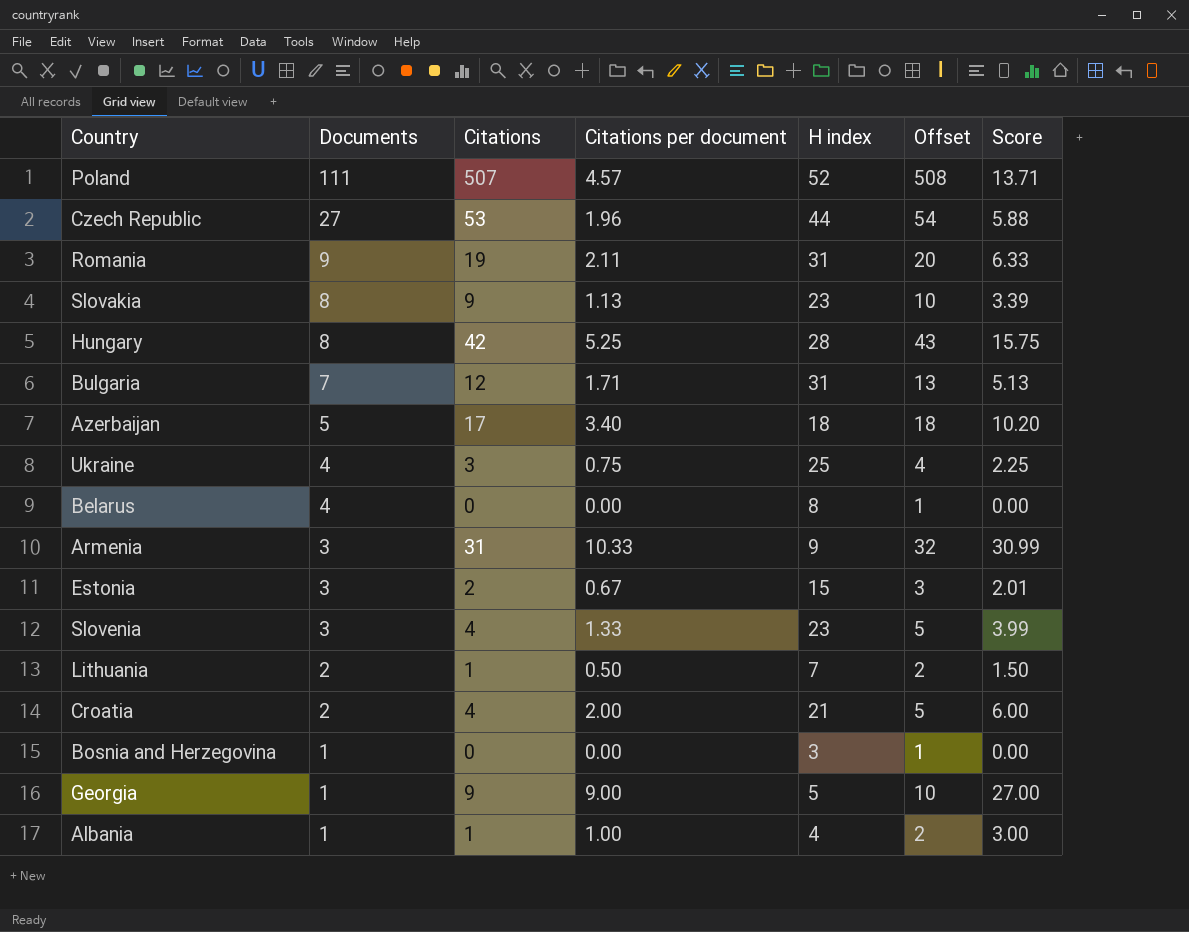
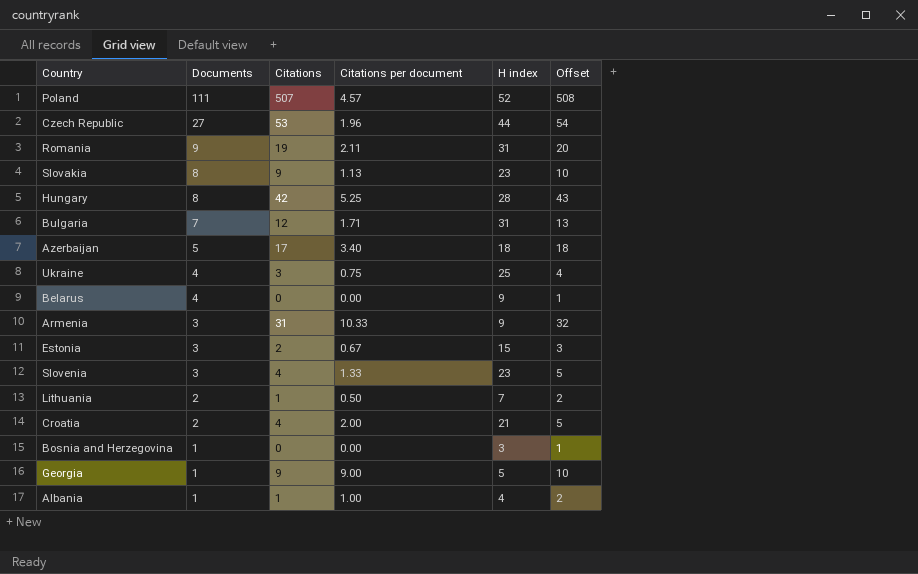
column Score | formula: [Citations per document] * 3 -> none
Belarus | H index: 8 -> 9

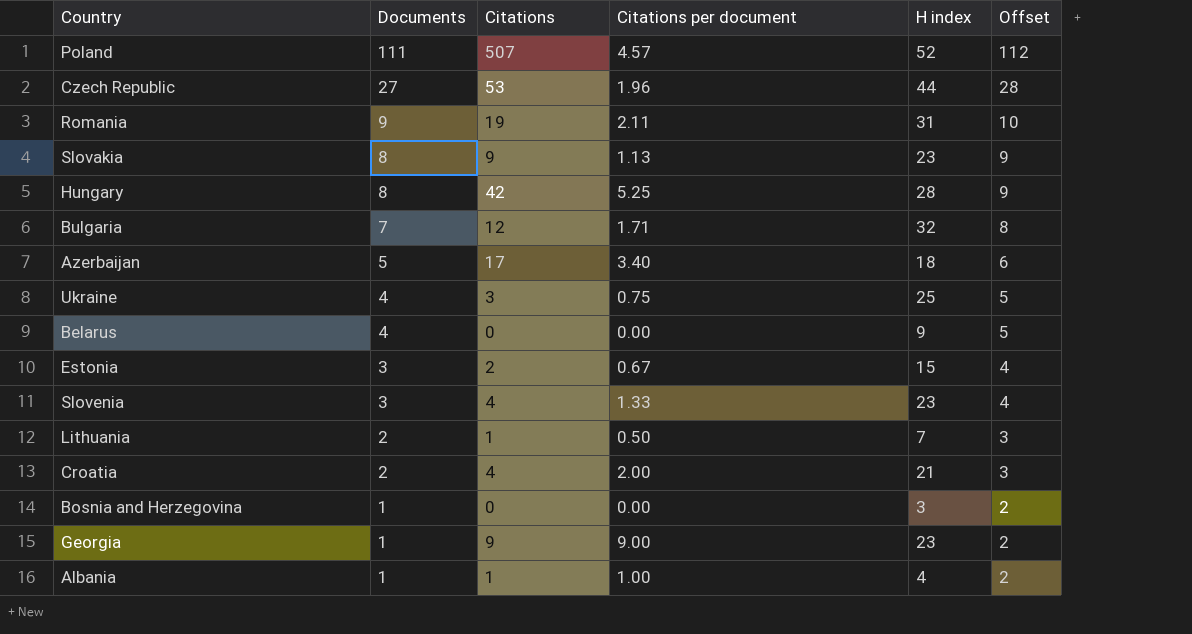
column Offset | formula: [Citations] + 1 -> [Documents] + 1
row Armenia: 3 | 31 | 10.33 | 9 | 32 -> none
Bulgaria | H index: 31 -> 32
Georgia | H index: 5 -> 23

